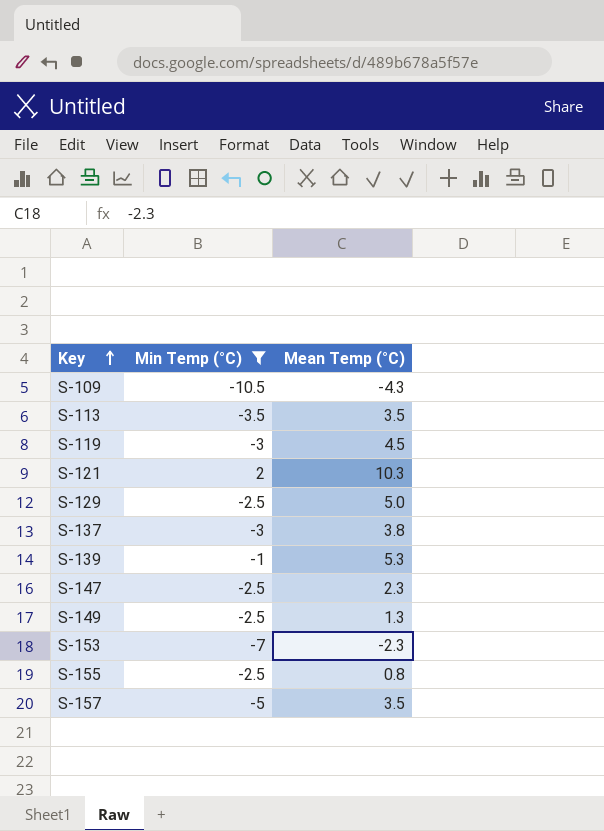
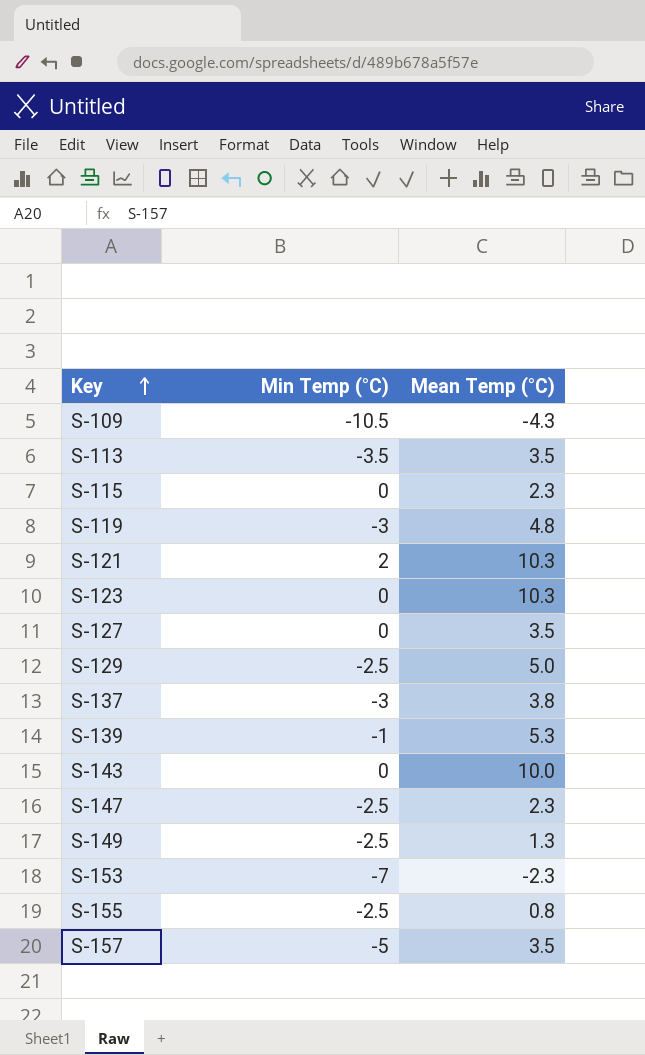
filter: Min Temp (°C) != 0 -> none
S-119 | Mean Temp (°C): 4.5 -> 4.8

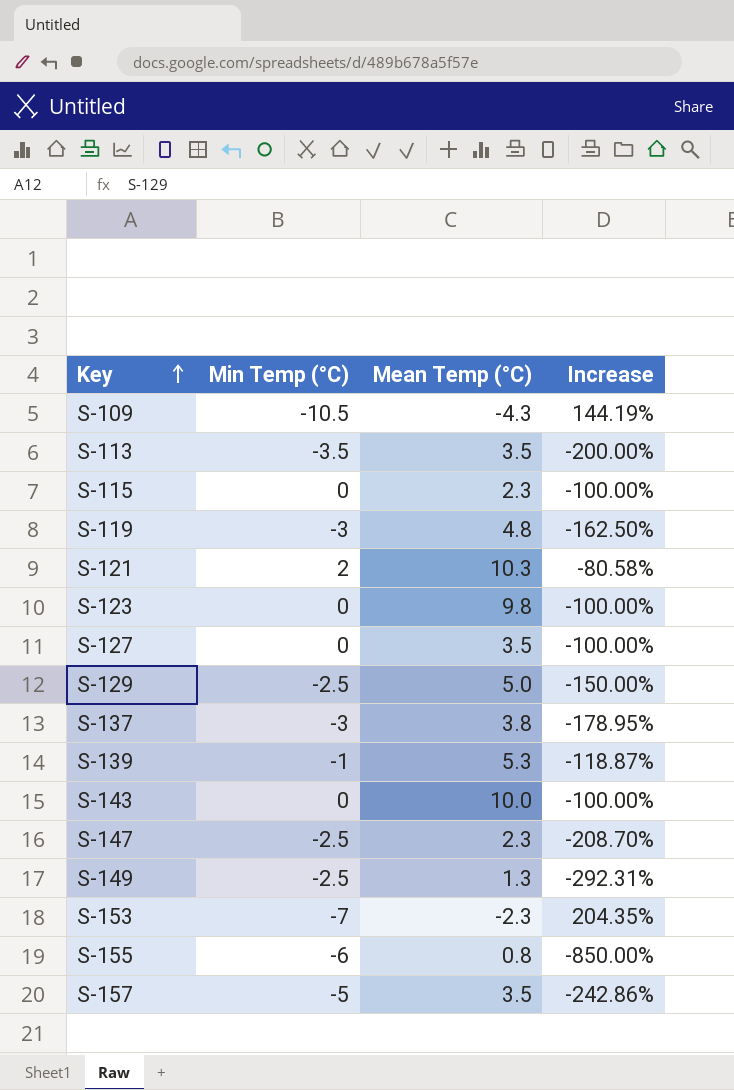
column Increase | formula: none -> ([Min Temp (°C)] - [Mean Temp (°C)]) / [Mean Temp (°C)]
S-123 | Mean Temp (°C): 10.3 -> 9.8
S-155 | Min Temp (°C): -2.5 -> -6

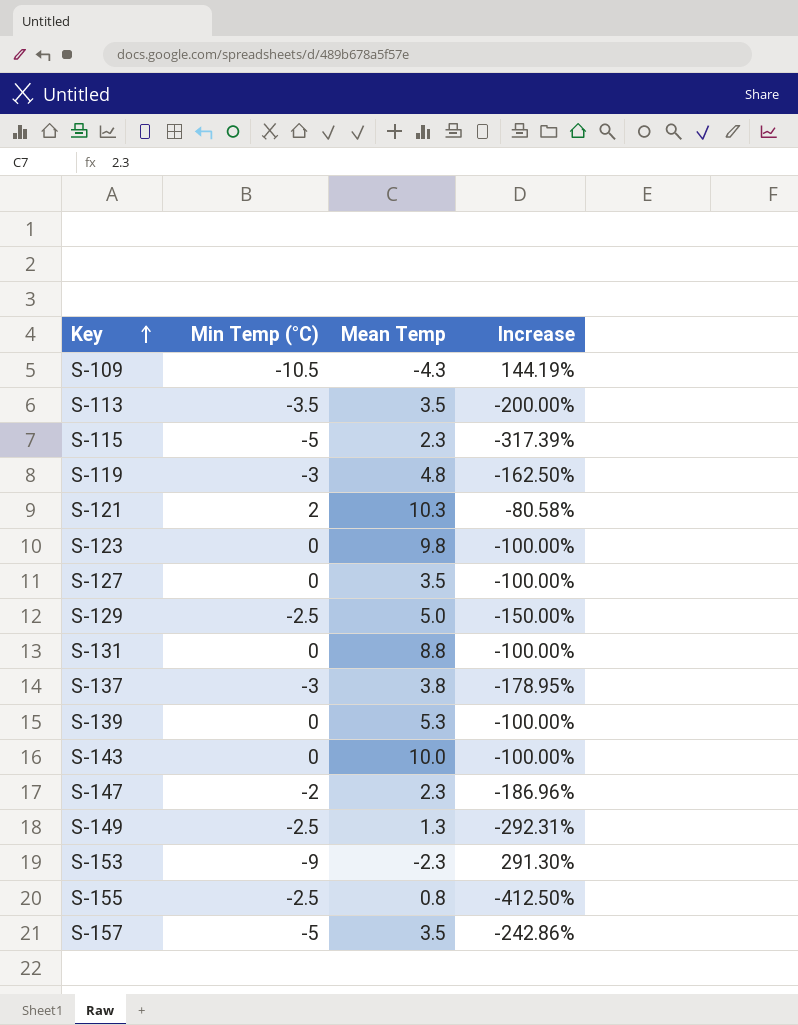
column name: Mean Temp (°C) -> Mean Temp
S-115 | Min Temp (°C): 0 -> -5
S-115 | Increase: -100.00% -> -317.39%
row S-131: none -> 0 | 8.8 | -100.00%
S-139 | Min Temp (°C): -1 -> 0
S-139 | Increase: -118.87% -> -100.00%
S-147 | Min Temp (°C): -2.5 -> -2
S-147 | Increase: -208.70% -> -186.96%
S-153 | Min Temp (°C): -7 -> -9
S-153 | Increase: 204.35% -> 291.30%
S-155 | Min Temp (°C): -6 -> -2.5
S-155 | Increase: -850.00% -> -412.50%

